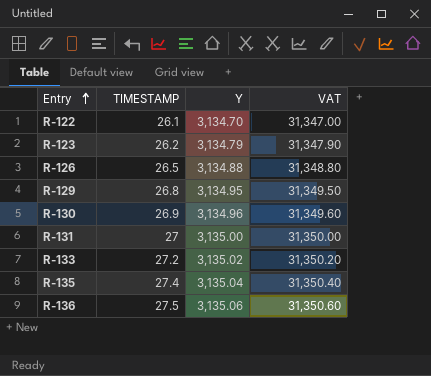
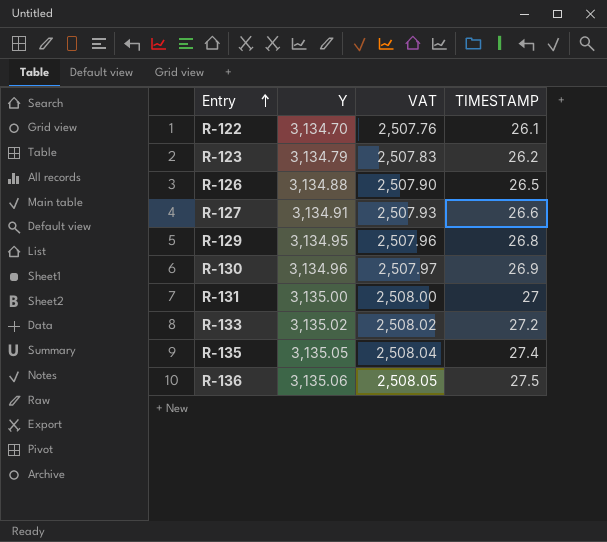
column VAT | formula: [Y] * 10 -> [Y] * 0.8
column TIMESTAMP | position: 2 -> 4
row R-127: none -> 3,134.91 | 2,507.93 | 26.6
R-135 | Y: 3,135.04 -> 3,135.05

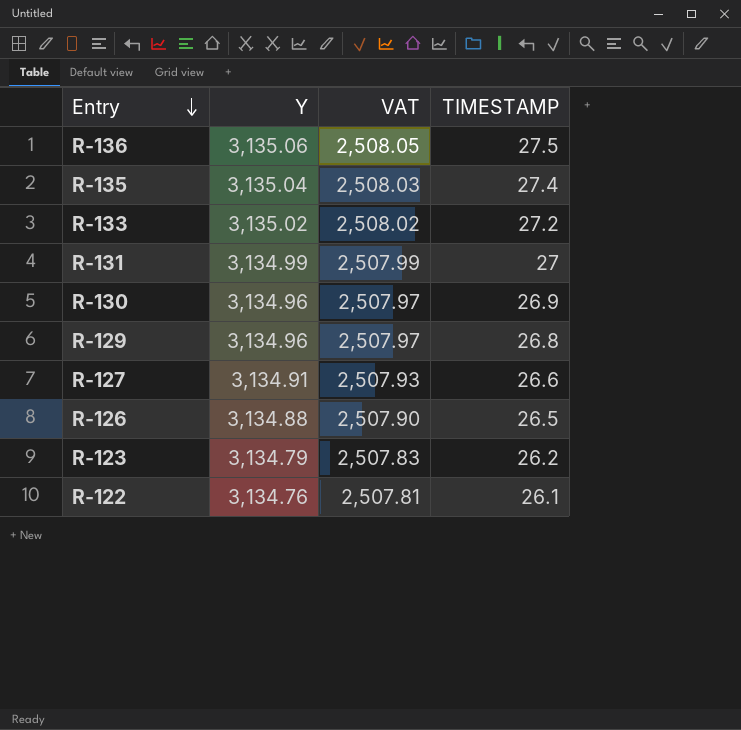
row order: Entry ascending -> Entry descending
R-135 | Y: 3,135.05 -> 3,135.04
R-135 | VAT: 2,508.04 -> 2,508.03
R-131 | Y: 3,135.00 -> 3,134.99
R-131 | VAT: 2,508.00 -> 2,507.99
R-129 | Y: 3,134.95 -> 3,134.96
R-129 | VAT: 2,507.96 -> 2,507.97
R-122 | Y: 3,134.70 -> 3,134.76
R-122 | VAT: 2,507.76 -> 2,507.81

